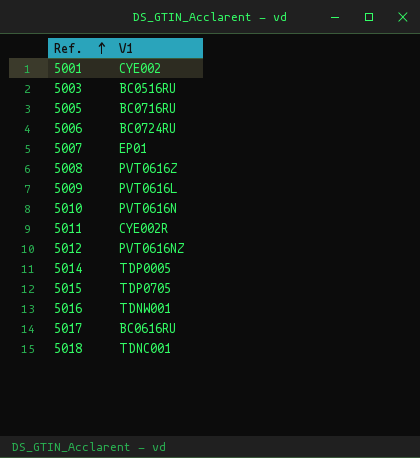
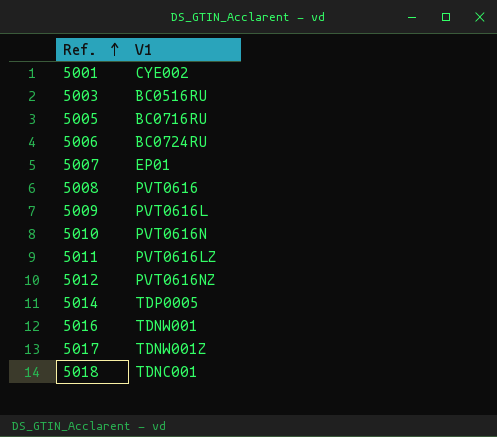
row 5015: TDP0705 -> none
5008 | V1: PVT0616Z -> PVT0616
5011 | V1: CYE002R -> PVT0616LZ
5017 | V1: BC0616RU -> TDNW001Z

